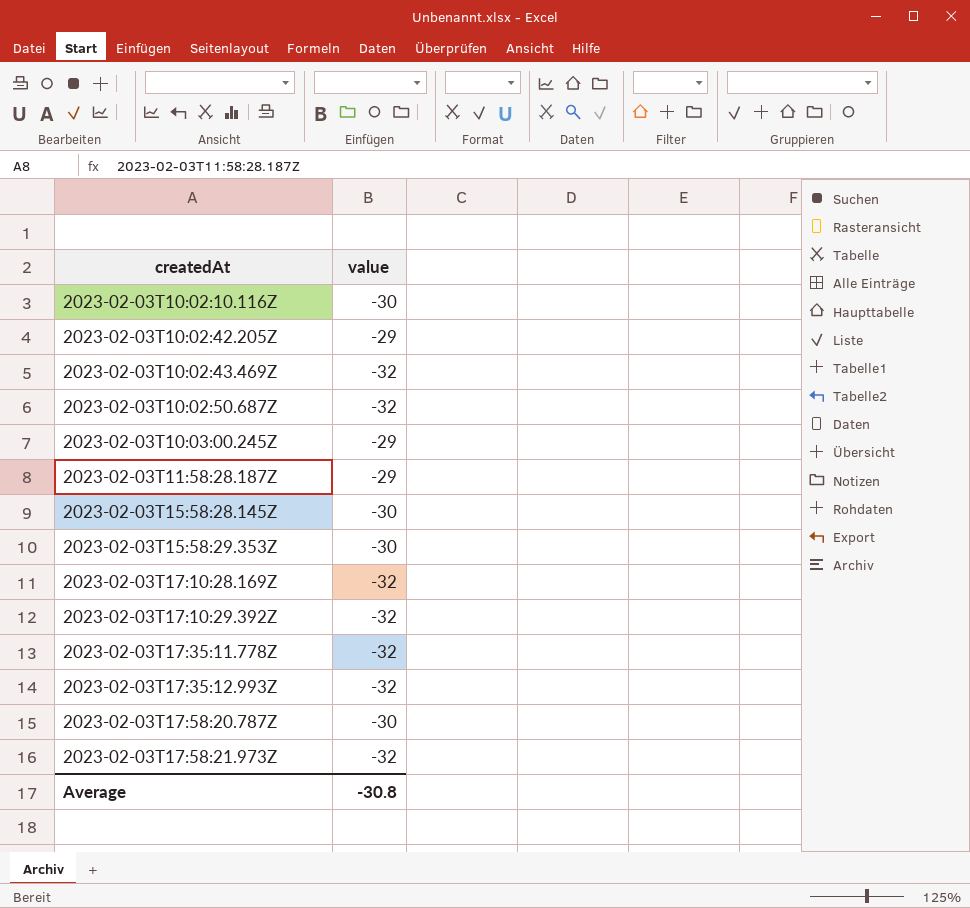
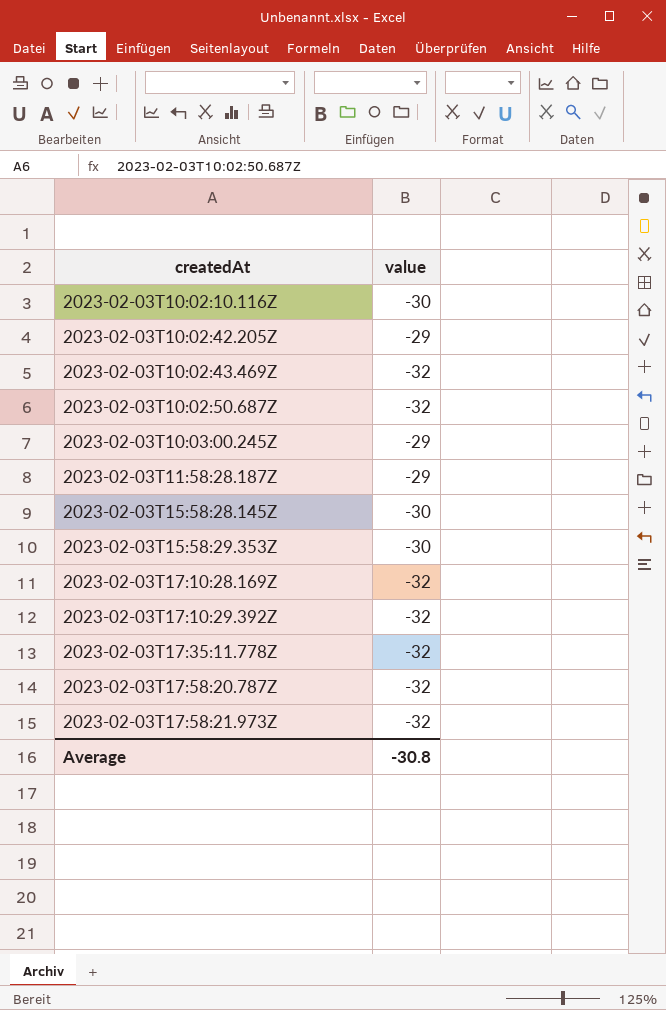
row 2023-02-03T17:35:12.993Z: -32 -> none
2023-02-03T17:58:20.787Z | value: -30 -> -32

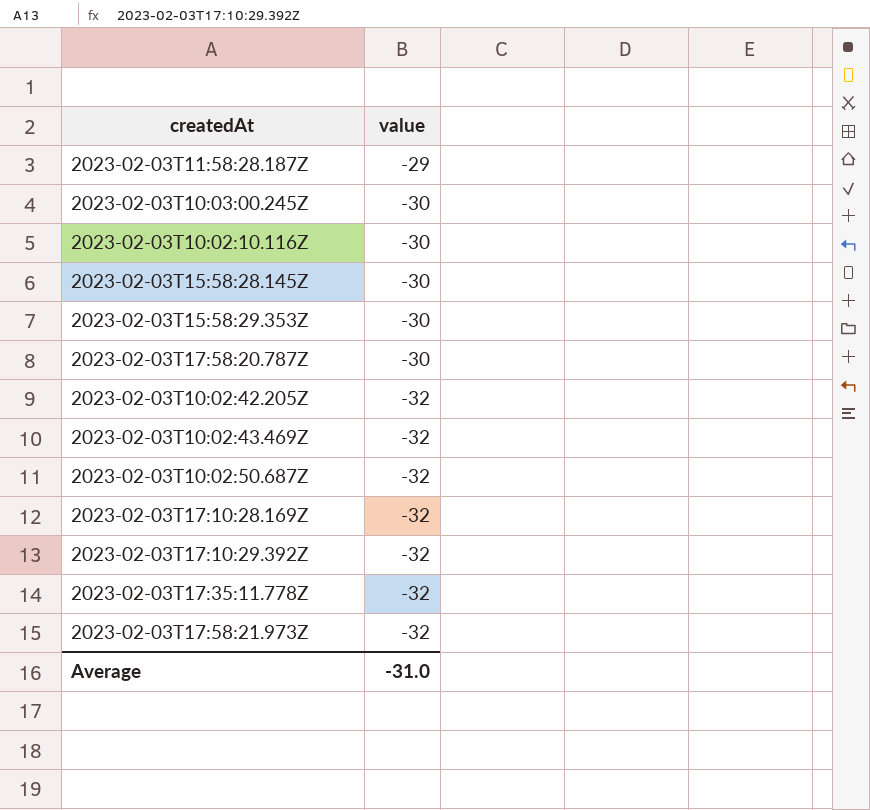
row order: createdAt ascending -> value descending
2023-02-03T10:03:00.245Z | value: -29 -> -30
2023-02-03T17:58:20.787Z | value: -32 -> -30
2023-02-03T10:02:42.205Z | value: -29 -> -32
Average | value: -30.8 -> -31.0

